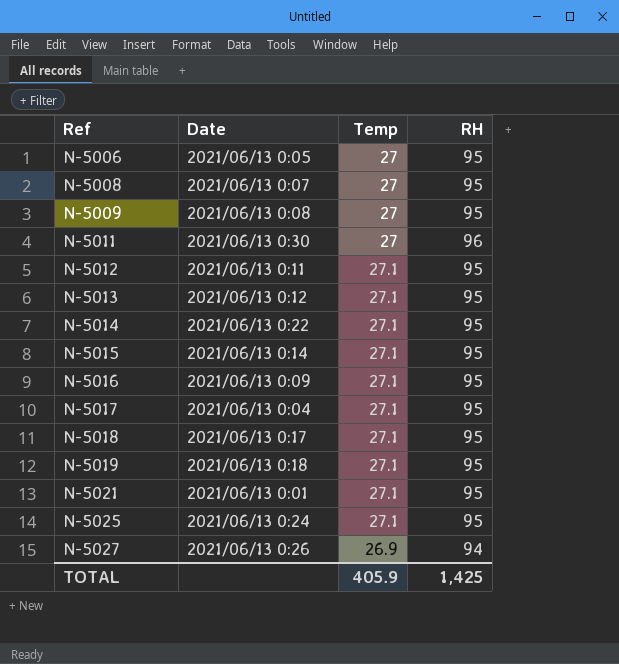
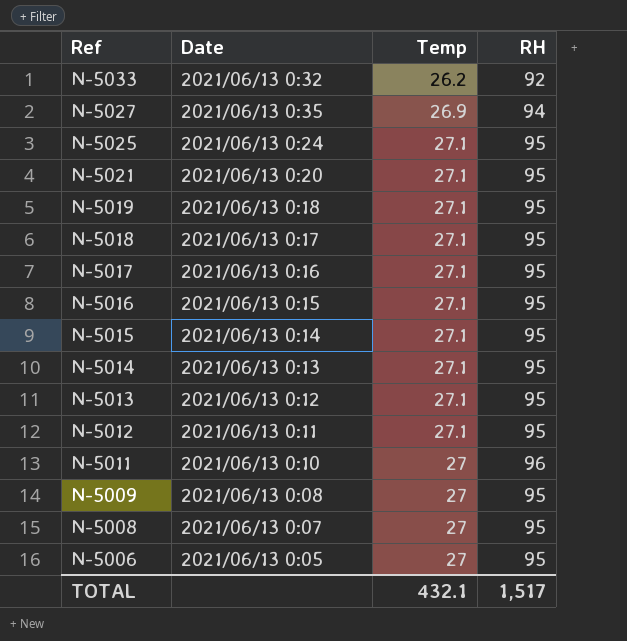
row order: Ref ascending -> Ref descending
row N-5033: none -> 2021/06/13 0:32 | 26.2 | 92
N-5027 | Date: 2021/06/13 0:26 -> 2021/06/13 0:35
N-5021 | Date: 2021/06/13 0:01 -> 2021/06/13 0:20
N-5017 | Date: 2021/06/13 0:04 -> 2021/06/13 0:16
N-5016 | Date: 2021/06/13 0:09 -> 2021/06/13 0:15
N-5014 | Date: 2021/06/13 0:22 -> 2021/06/13 0:13
N-5011 | Date: 2021/06/13 0:30 -> 2021/06/13 0:10
TOTAL | Temp: 405.9 -> 432.1
TOTAL | RH: 1,425 -> 1,517

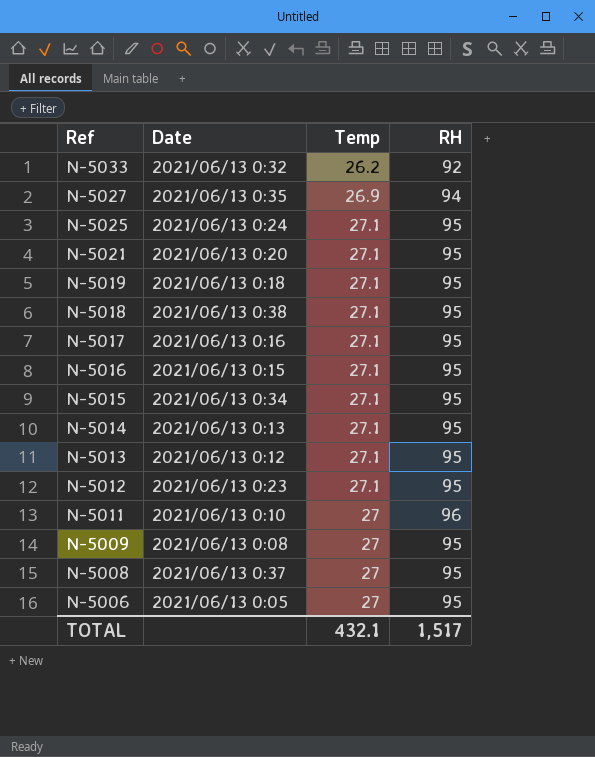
N-5018 | Date: 2021/06/13 0:17 -> 2021/06/13 0:38
N-5015 | Date: 2021/06/13 0:14 -> 2021/06/13 0:34
N-5012 | Date: 2021/06/13 0:11 -> 2021/06/13 0:23
N-5008 | Date: 2021/06/13 0:07 -> 2021/06/13 0:37

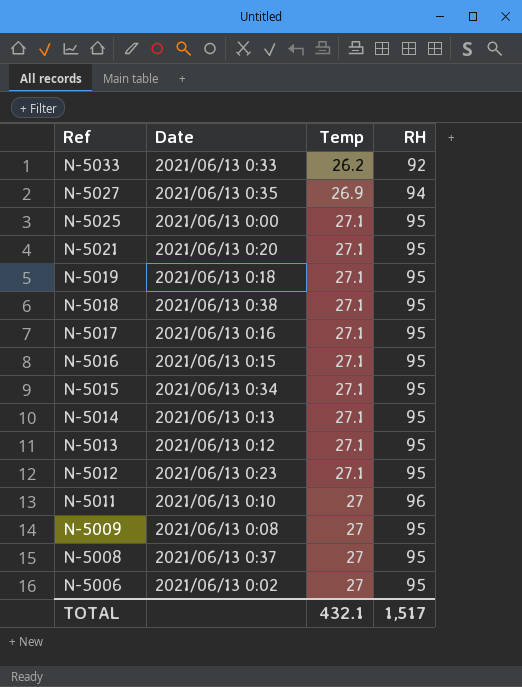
N-5033 | Date: 2021/06/13 0:32 -> 2021/06/13 0:33
N-5025 | Date: 2021/06/13 0:24 -> 2021/06/13 0:00
N-5006 | Date: 2021/06/13 0:05 -> 2021/06/13 0:02

